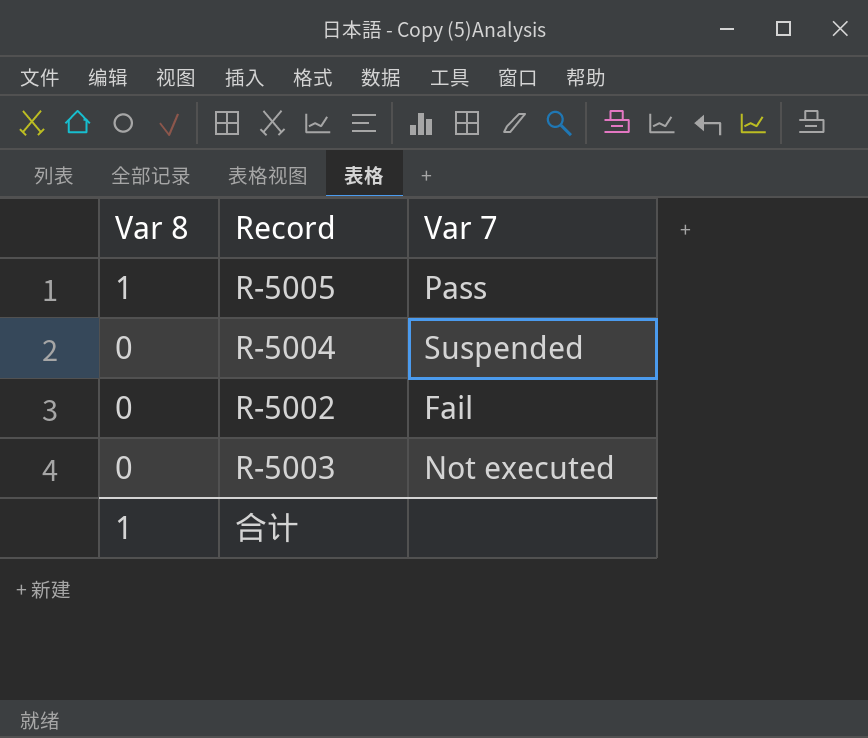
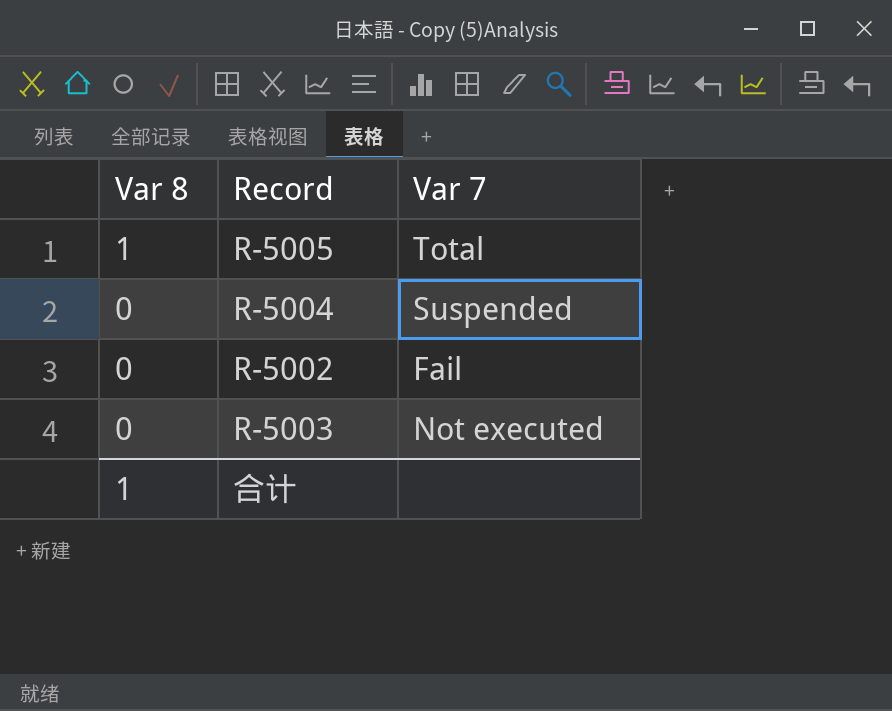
R-5005 | Var 7: Pass -> Total

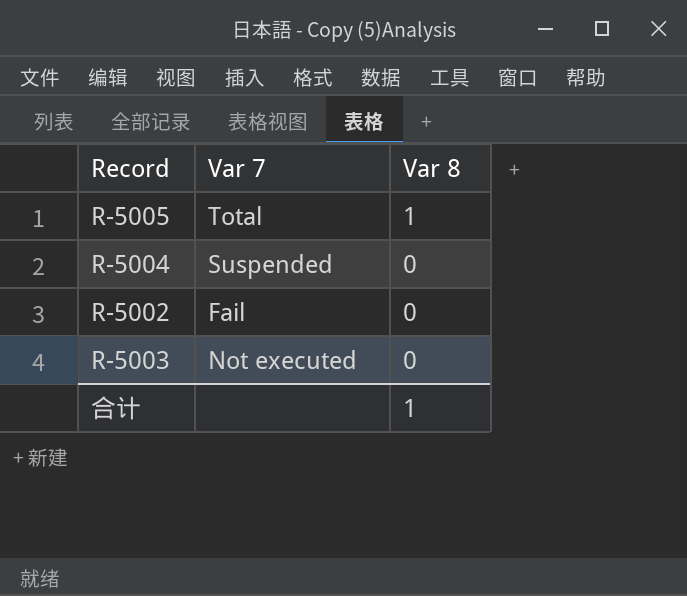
column Var 8 | position: 1 -> 3

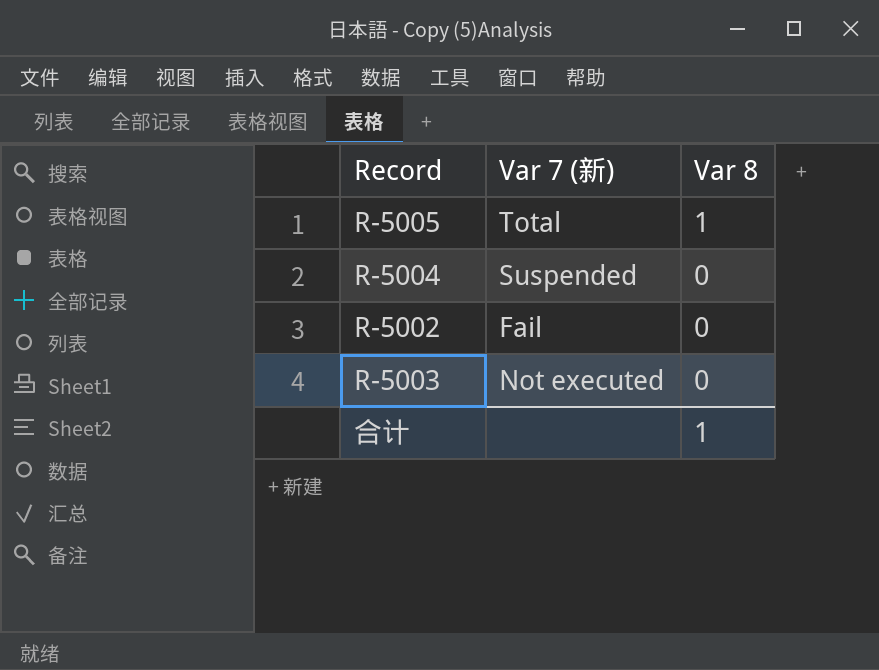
column name: Var 7 -> Var 7 (新)

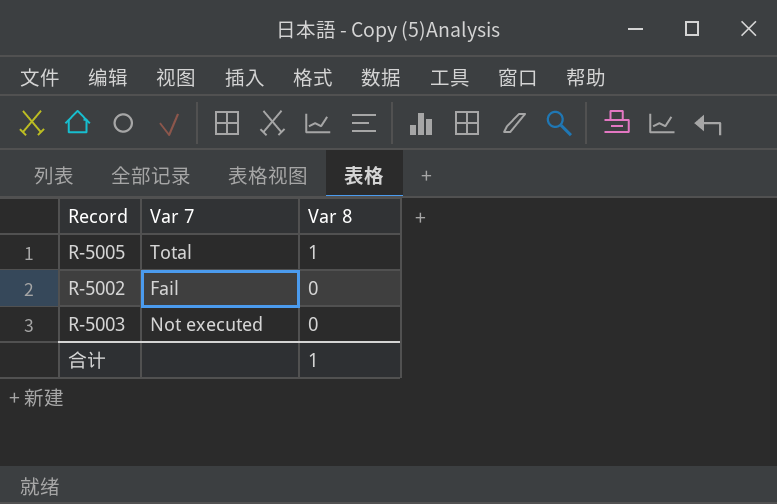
column name: Var 7 (新) -> Var 7
row R-5004: Suspended | 0 -> none

